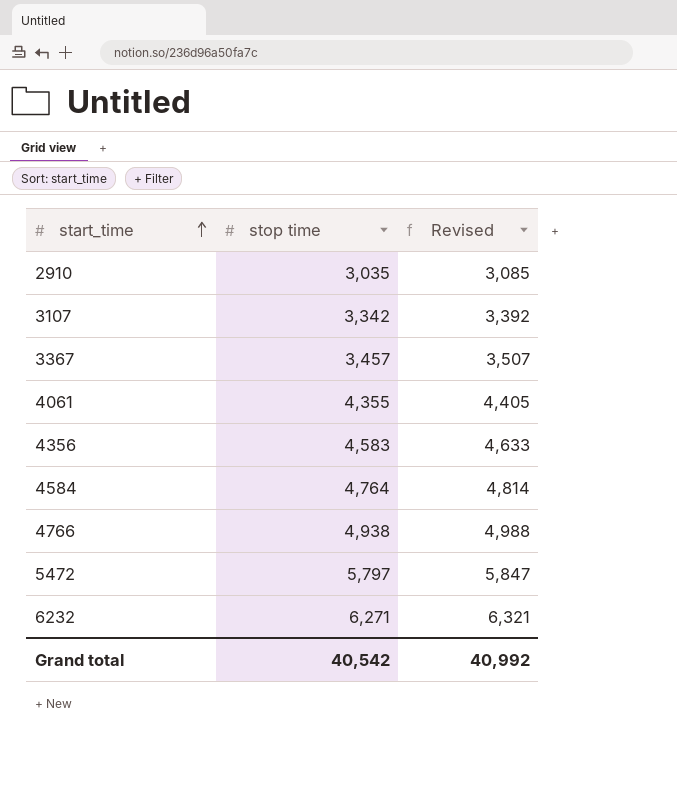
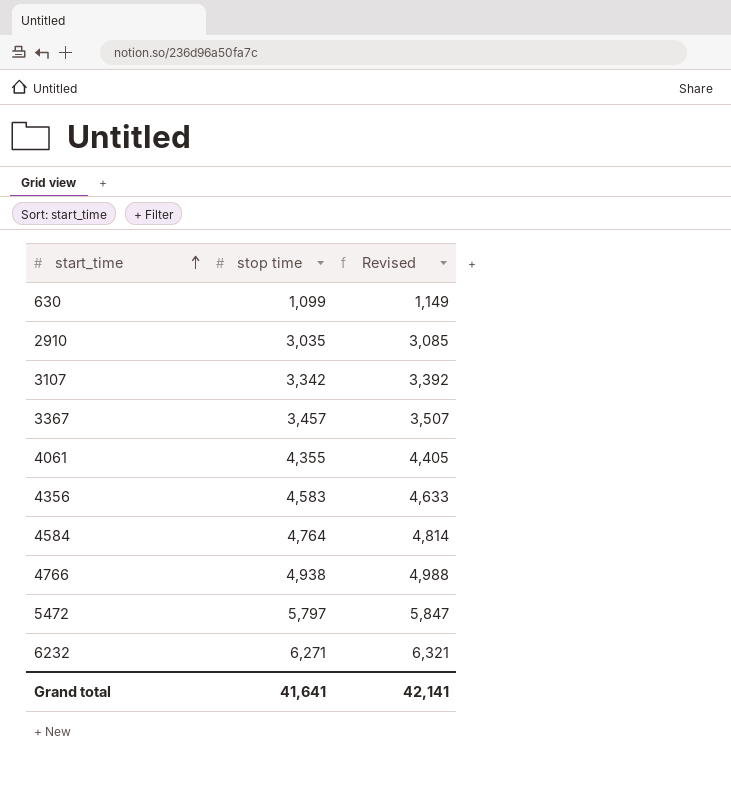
row 630: none -> 1,099 | 1,149
Grand total | stop time: 40,542 -> 41,641
Grand total | Revised: 40,992 -> 42,141

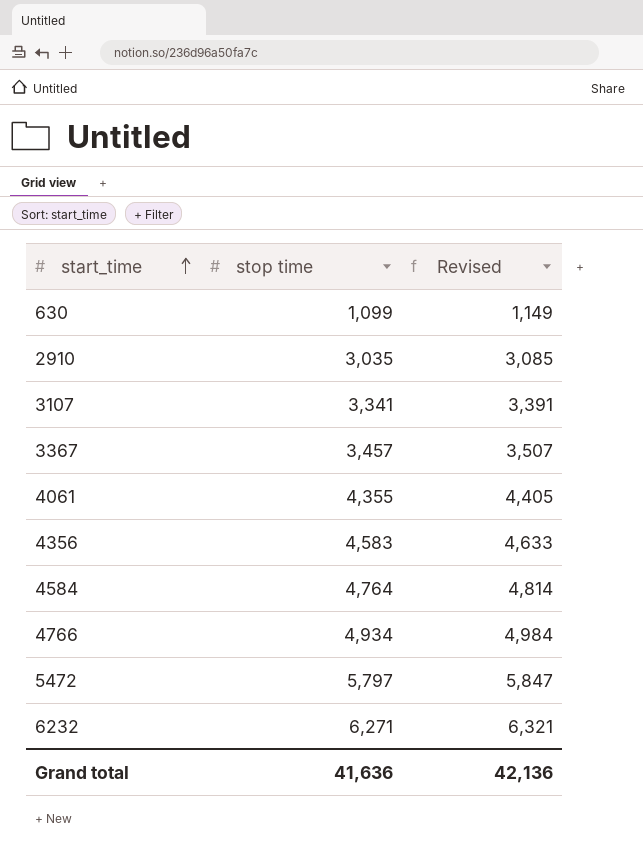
3107 | stop time: 3,342 -> 3,341
3107 | Revised: 3,392 -> 3,391
4766 | stop time: 4,938 -> 4,934
4766 | Revised: 4,988 -> 4,984
Grand total | stop time: 41,641 -> 41,636
Grand total | Revised: 42,141 -> 42,136

